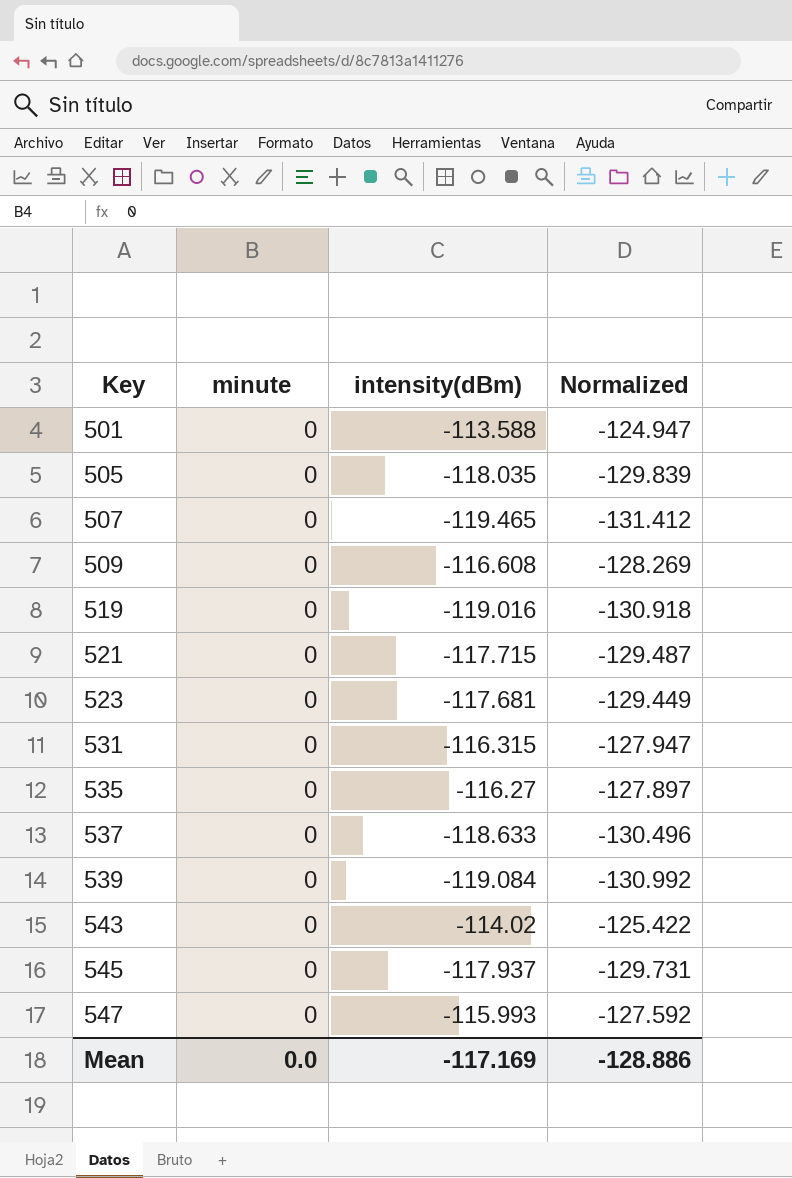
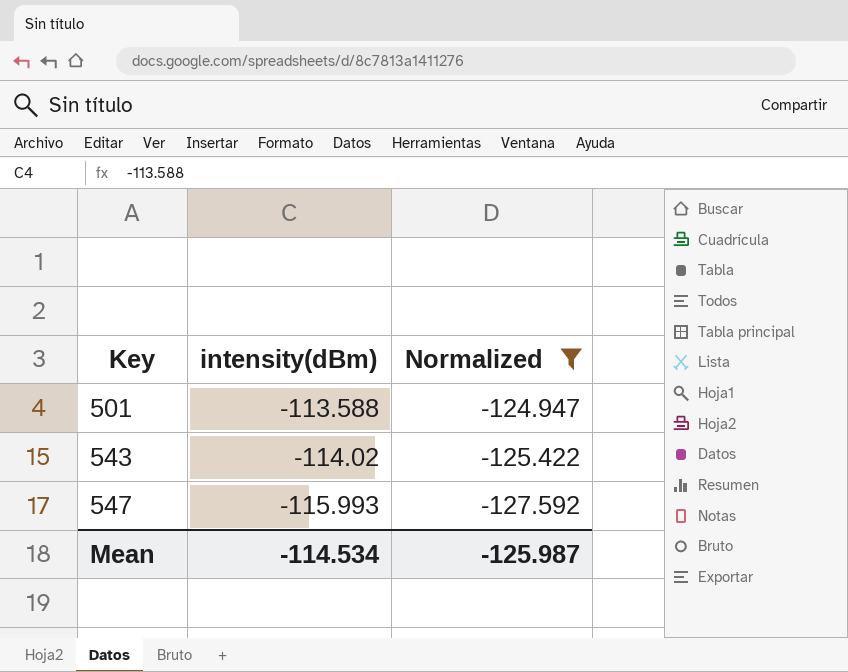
filter: none -> Normalized >= -127.592
column minute | position: 2 -> none
Mean | intensity(dBm): -117.169 -> -114.534
Mean | Normalized: -128.886 -> -125.987

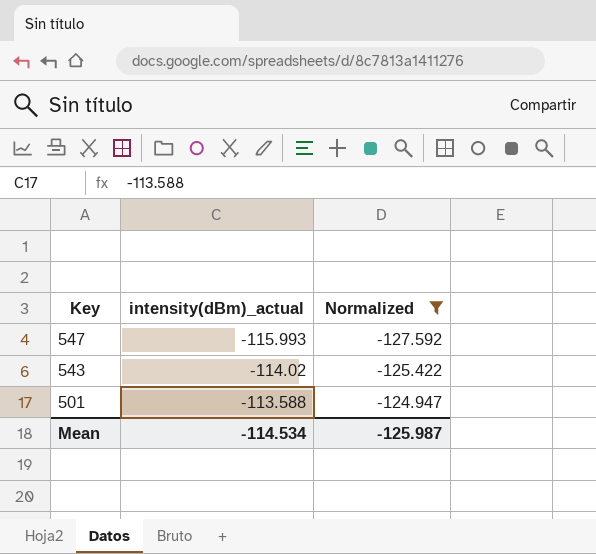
row order: Key ascending -> Key descending
column name: intensity(dBm) -> intensity(dBm)_actual

